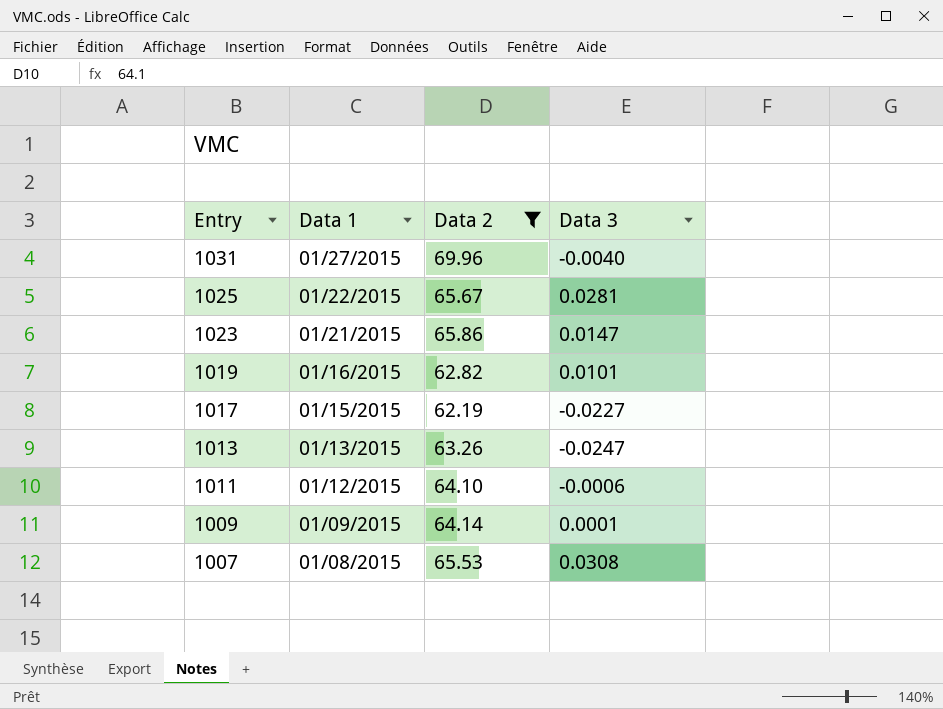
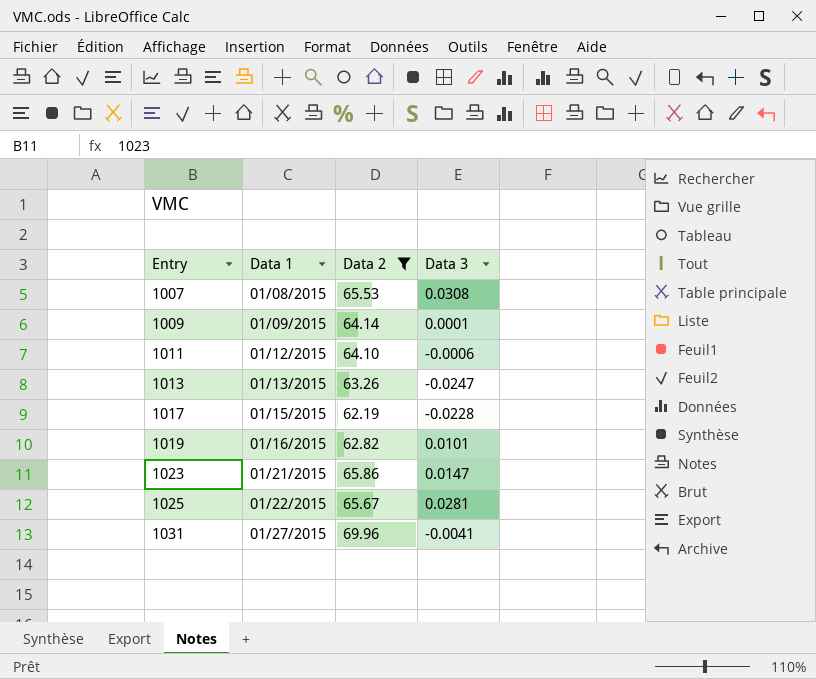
row order: Entry descending -> Entry ascending
1017 | Data 3: -0.0227 -> -0.0228
1031 | Data 3: -0.0040 -> -0.0041

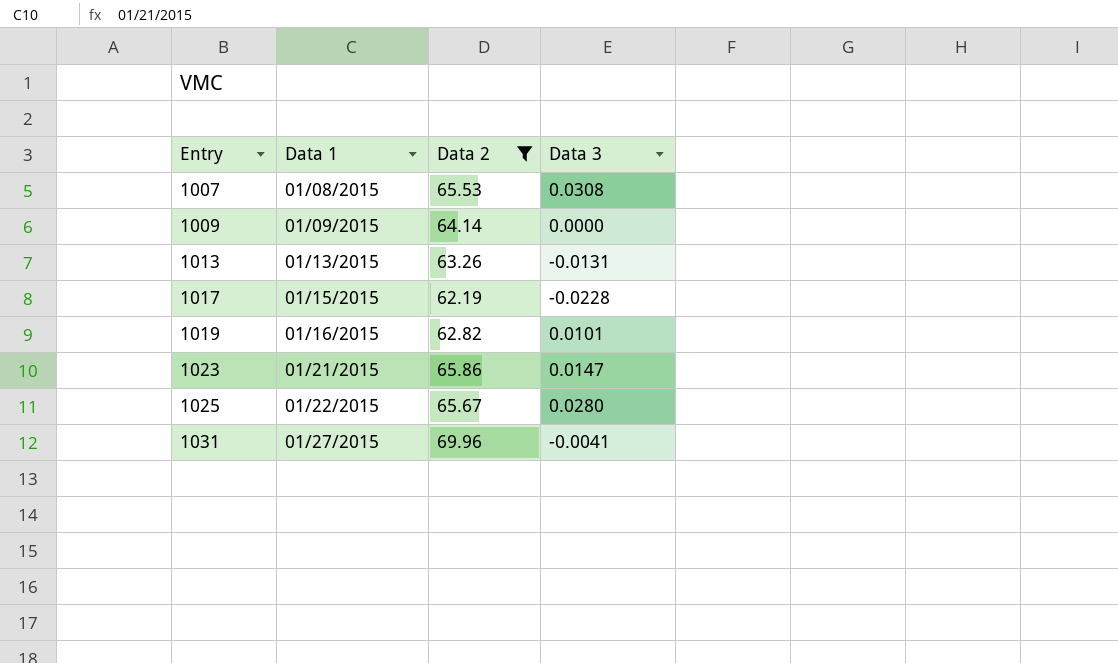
row 1011: 01/12/2015 | 64.10 | -0.0006 -> none
1009 | Data 3: 0.0001 -> 0.0000
1013 | Data 3: -0.0247 -> -0.0131
1025 | Data 3: 0.0281 -> 0.0280

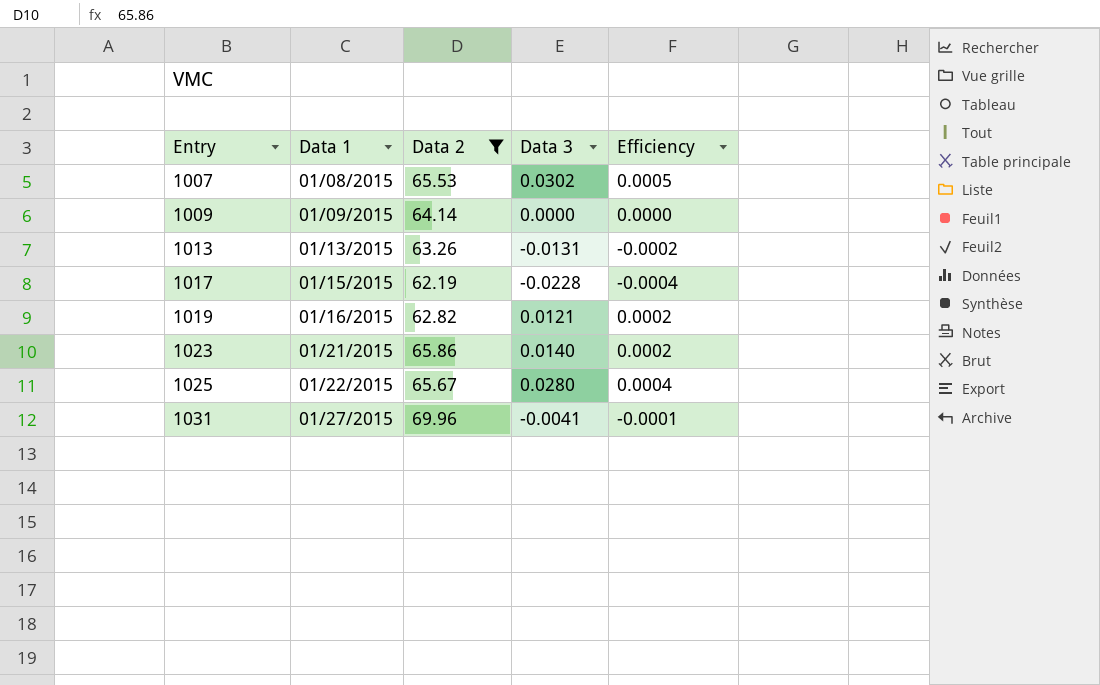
column Efficiency | formula: none -> [Data 3] / [Data 2]
1007 | Data 3: 0.0308 -> 0.0302
1019 | Data 3: 0.0101 -> 0.0121
1023 | Data 3: 0.0147 -> 0.0140

